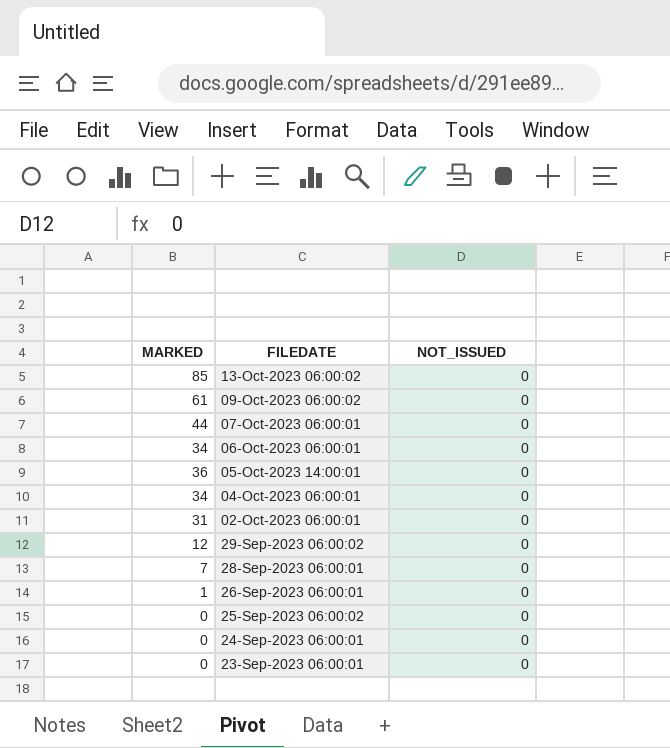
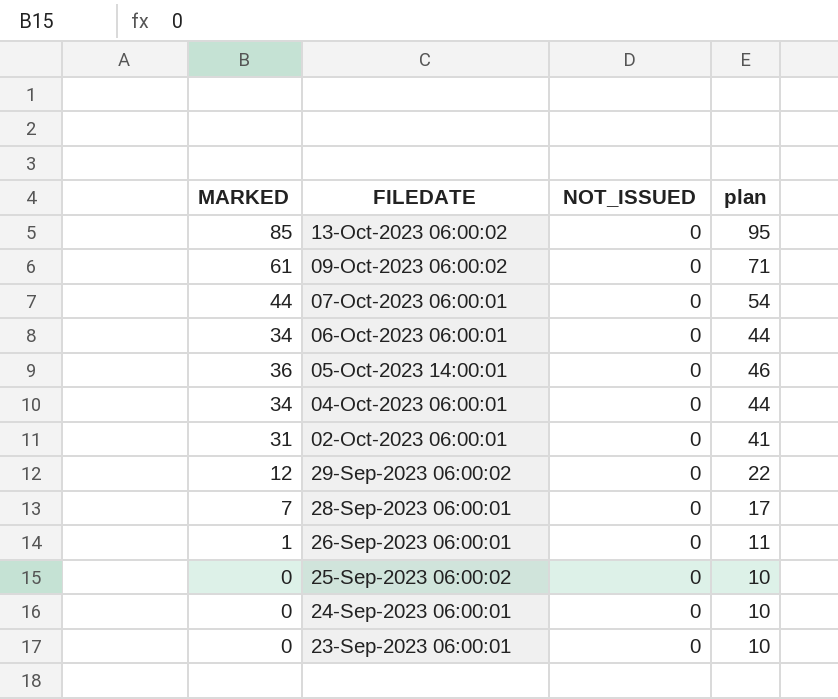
column plan | formula: none -> [MARKED] + 10

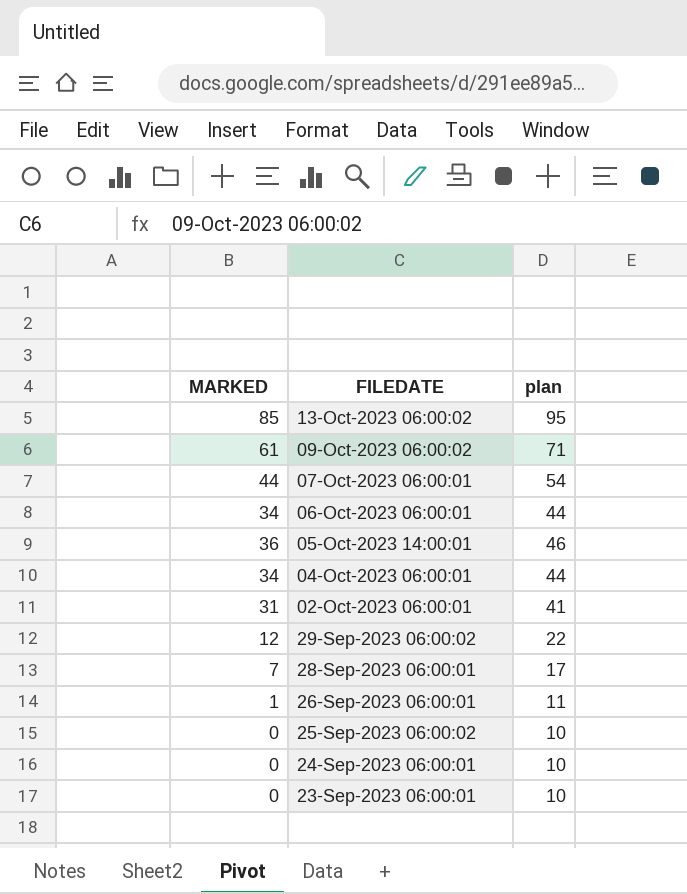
column NOT_ISSUED | position: 3 -> none

